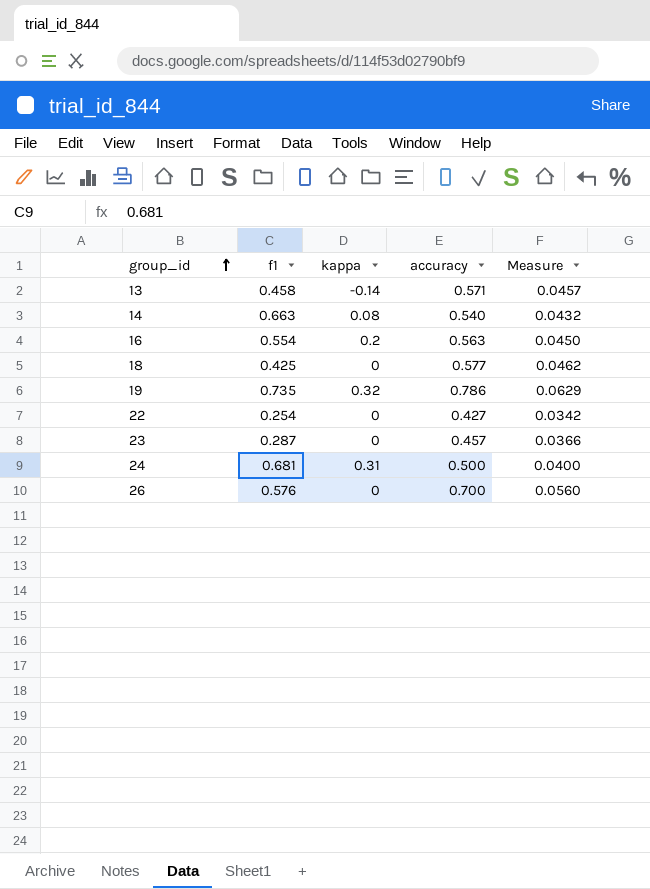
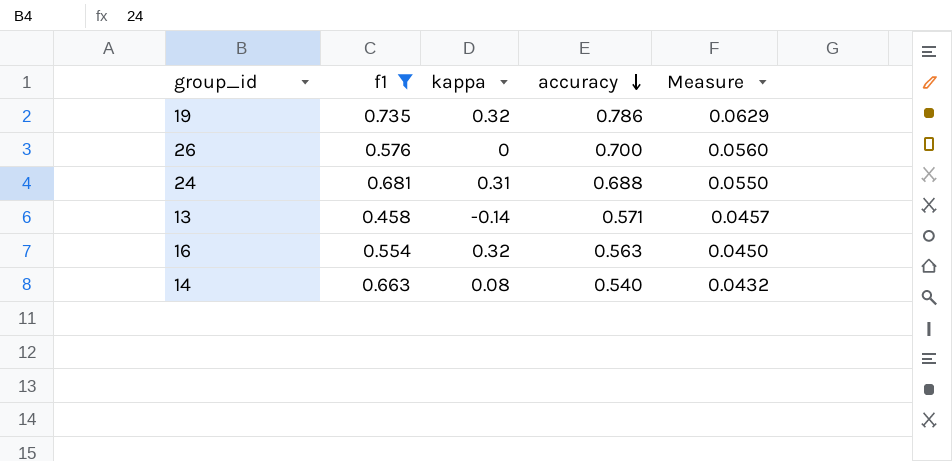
filter: none -> f1 >= 0.458
row order: group_id ascending -> accuracy descending
24 | accuracy: 0.500 -> 0.688
24 | Measure: 0.0400 -> 0.0550
16 | kappa: 0.2 -> 0.32

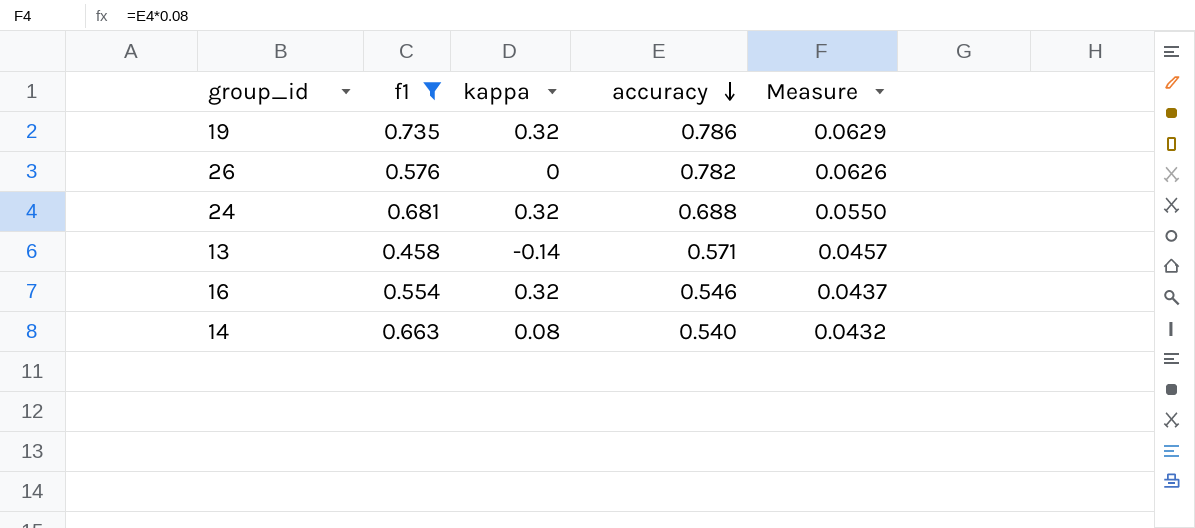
26 | accuracy: 0.700 -> 0.782
26 | Measure: 0.0560 -> 0.0626
24 | kappa: 0.31 -> 0.32
16 | accuracy: 0.563 -> 0.546
16 | Measure: 0.0450 -> 0.0437

